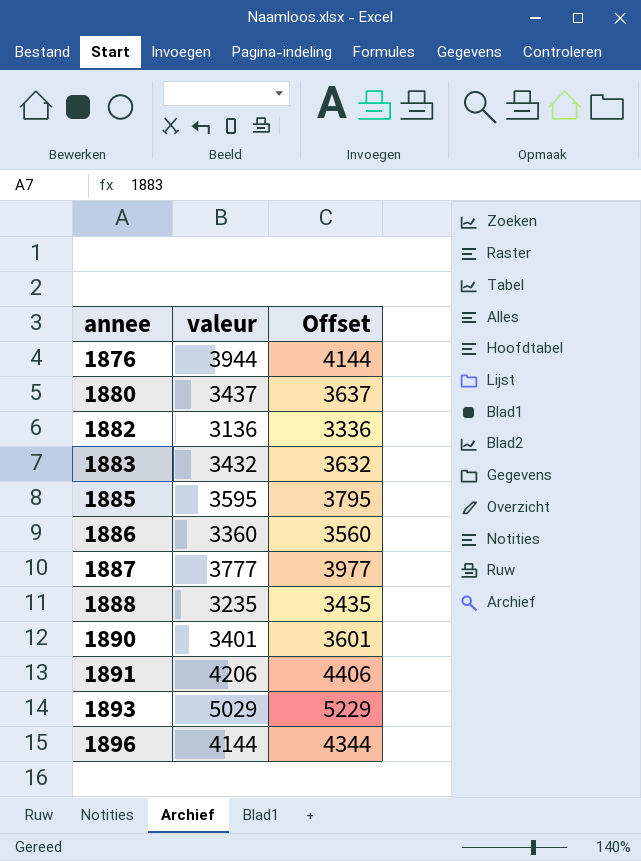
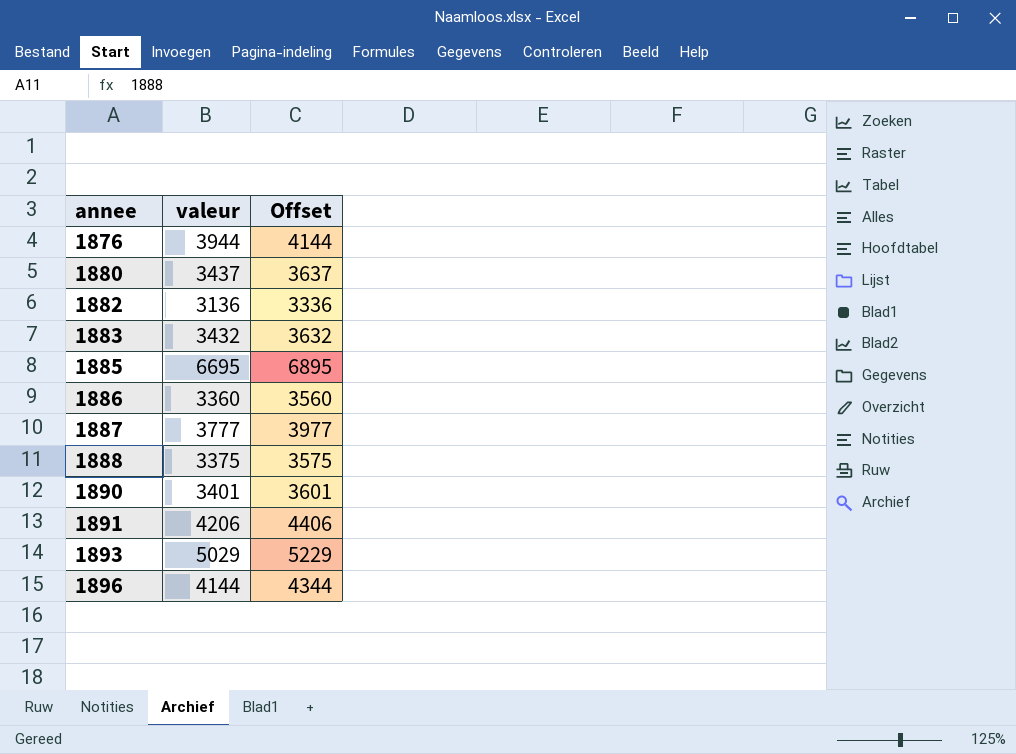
1885 | valeur: 3595 -> 6695
1885 | Offset: 3795 -> 6895
1888 | valeur: 3235 -> 3375
1888 | Offset: 3435 -> 3575

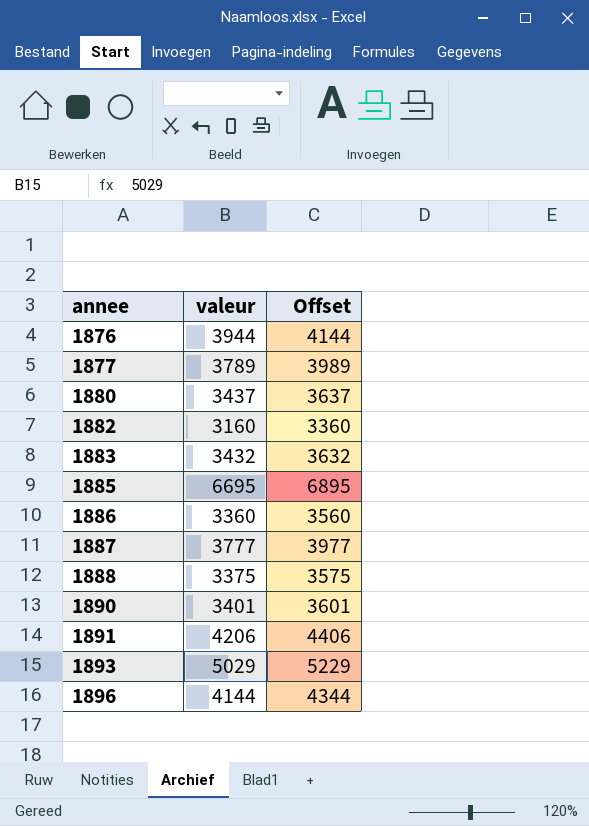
row 1877: none -> 3789 | 3989
1882 | valeur: 3136 -> 3160
1882 | Offset: 3336 -> 3360

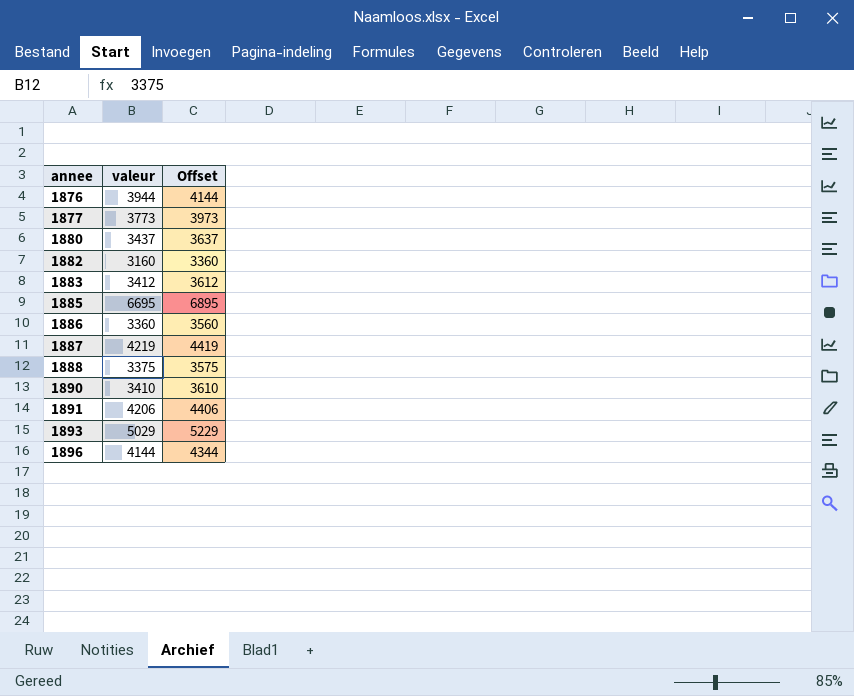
1877 | valeur: 3789 -> 3773
1877 | Offset: 3989 -> 3973
1883 | valeur: 3432 -> 3412
1883 | Offset: 3632 -> 3612
1887 | valeur: 3777 -> 4219
1887 | Offset: 3977 -> 4419
1890 | valeur: 3401 -> 3410
1890 | Offset: 3601 -> 3610

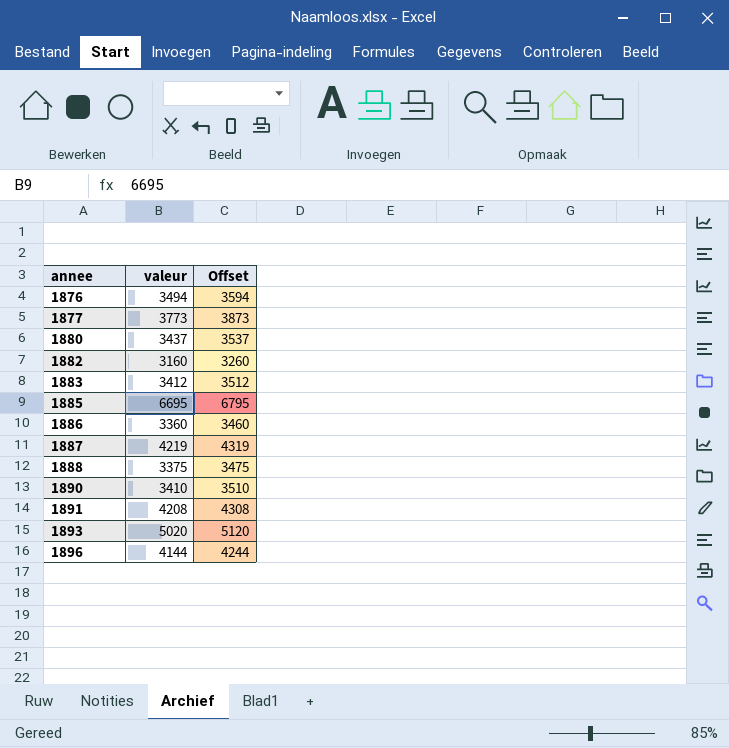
column Offset | formula: [valeur] + 200 -> [valeur] + 100
1876 | valeur: 3944 -> 3494
1891 | valeur: 4206 -> 4208
1893 | valeur: 5029 -> 5020

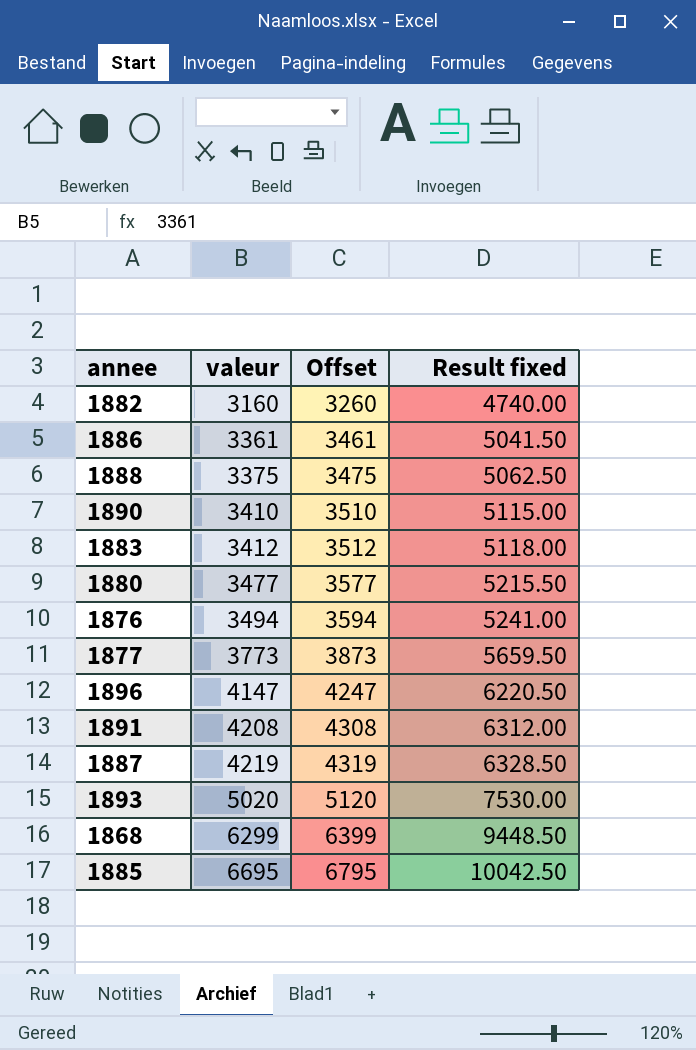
row order: annee ascending -> valeur ascending
column Result fixed | formula: none -> [valeur] * 1.5
1886 | valeur: 3360 -> 3361
1886 | Offset: 3460 -> 3461
1880 | valeur: 3437 -> 3477
1880 | Offset: 3537 -> 3577
1896 | valeur: 4144 -> 4147
1896 | Offset: 4244 -> 4247
row 1868: none -> 6299 | 6399 | 9448.50

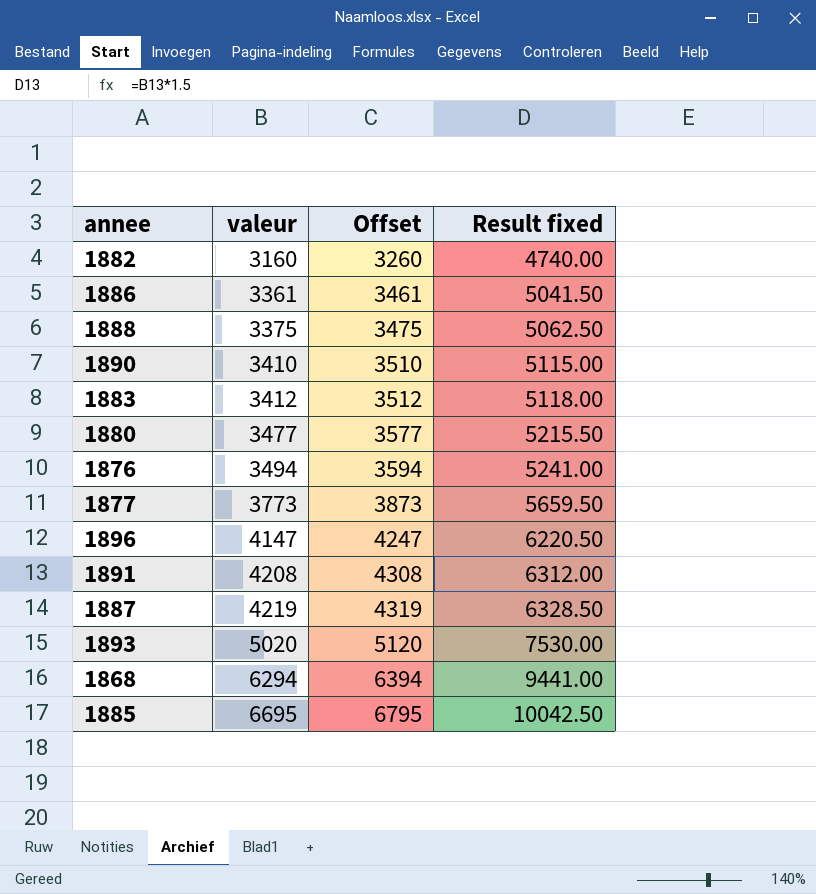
1868 | valeur: 6299 -> 6294
1868 | Offset: 6399 -> 6394
1868 | Result fixed: 9448.50 -> 9441.00

